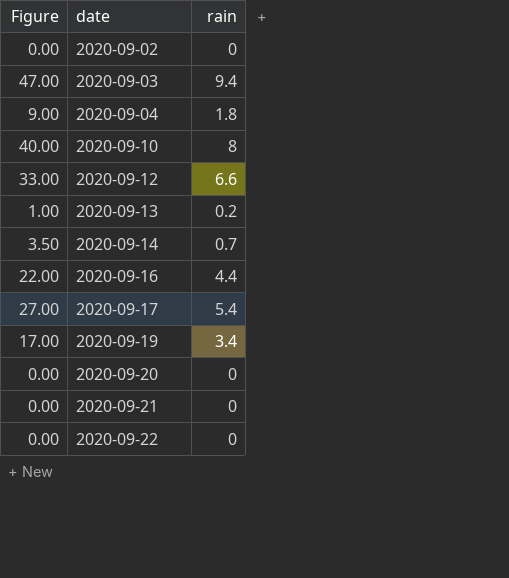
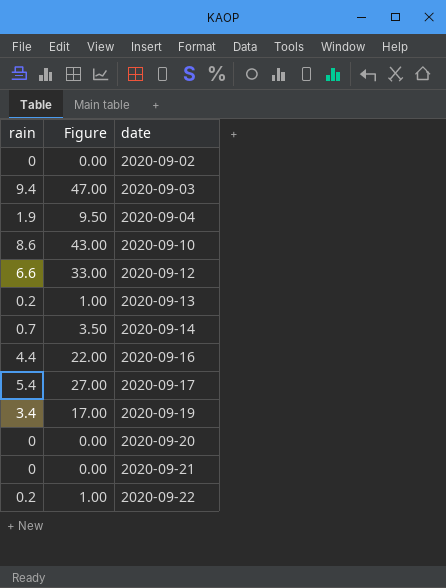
column rain | position: 3 -> 1
2020-09-04 | rain: 1.8 -> 1.9
2020-09-04 | Figure: 9.00 -> 9.50
2020-09-10 | rain: 8 -> 8.6
2020-09-10 | Figure: 40.00 -> 43.00
2020-09-22 | rain: 0 -> 0.2
2020-09-22 | Figure: 0.00 -> 1.00

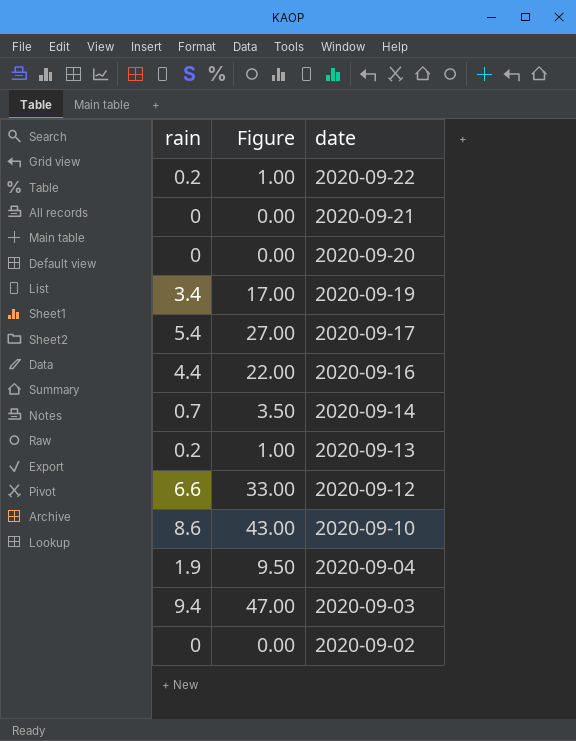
row order: date ascending -> date descending

